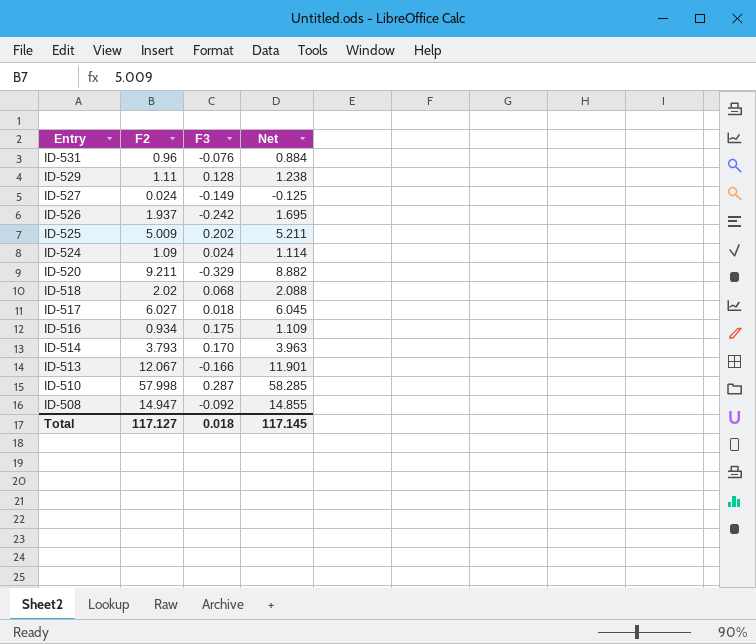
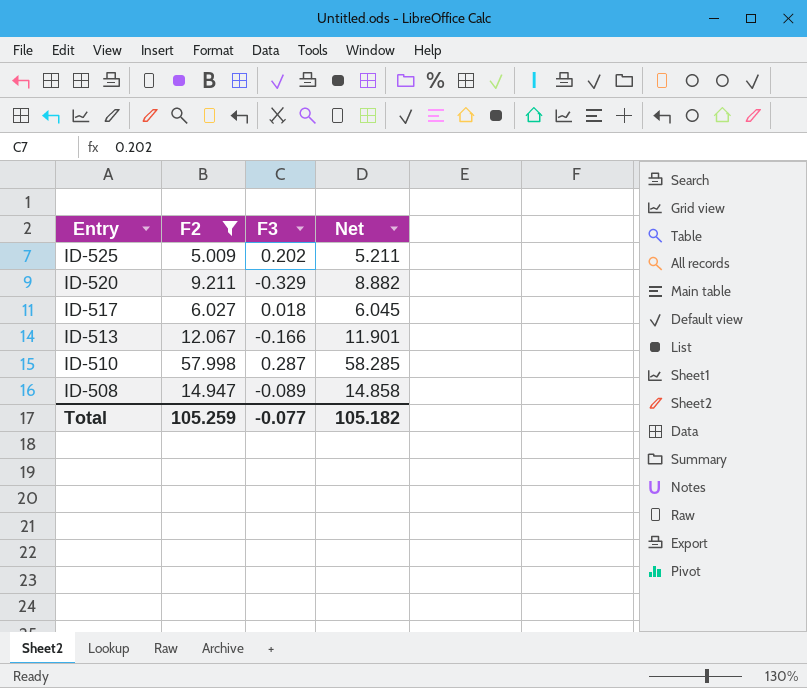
filter: none -> F2 >= 5.009
ID-508 | F3: -0.092 -> -0.089
ID-508 | Net: 14.855 -> 14.858
Total | F2: 117.127 -> 105.259
Total | F3: 0.018 -> -0.077
Total | Net: 117.145 -> 105.182

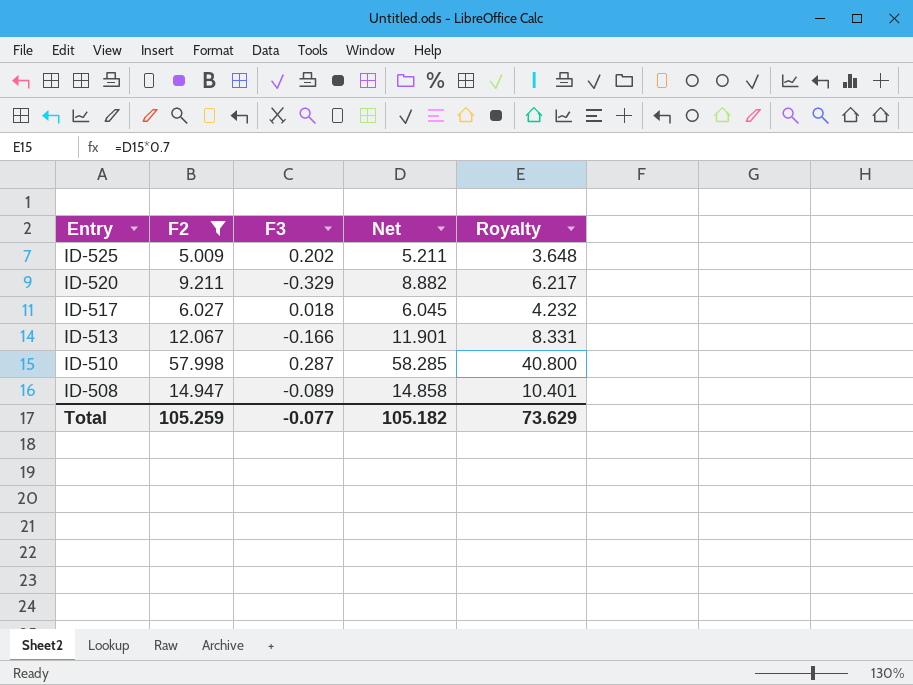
column Royalty | formula: none -> [Net] * 0.7

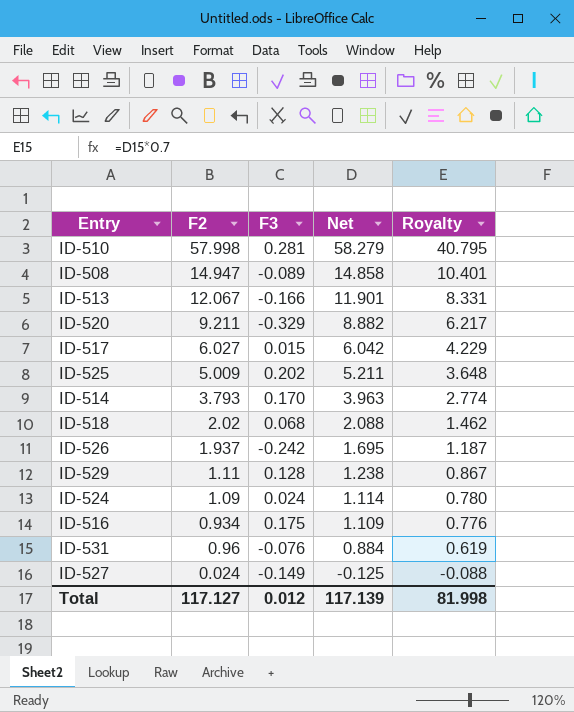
filter: F2 >= 5.009 -> none
row order: Entry descending -> Net descending
ID-510 | F3: 0.287 -> 0.281
ID-510 | Net: 58.285 -> 58.279
ID-510 | Royalty: 40.800 -> 40.795
ID-517 | F3: 0.018 -> 0.015
ID-517 | Net: 6.045 -> 6.042
ID-517 | Royalty: 4.232 -> 4.229
Total | F2: 105.259 -> 117.127
Total | F3: -0.077 -> 0.012
Total | Net: 105.182 -> 117.139
Total | Royalty: 73.629 -> 81.998

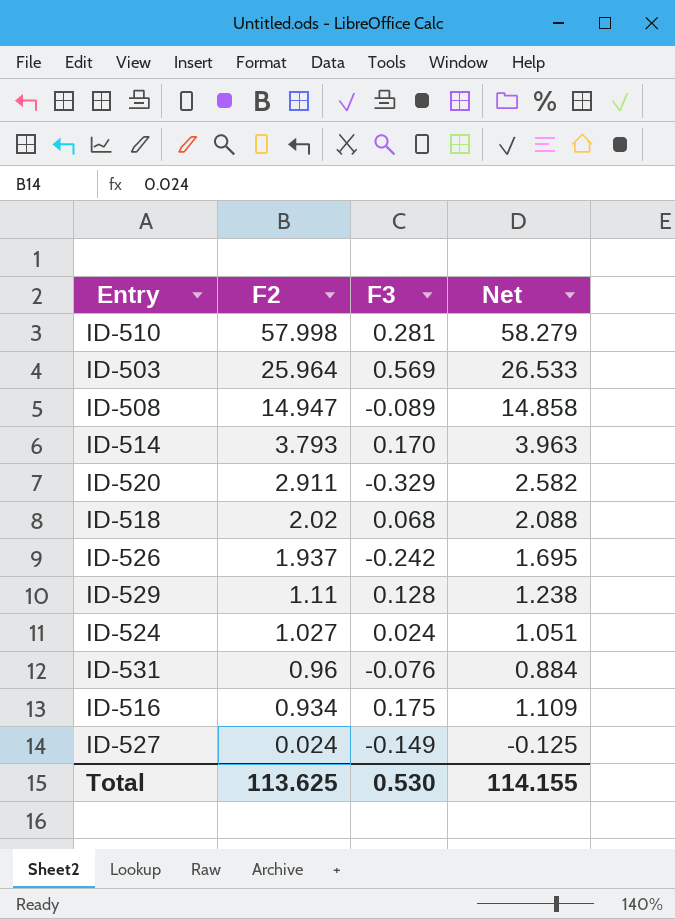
row order: Net descending -> F2 descending
column Royalty | formula: [Net] * 0.7 -> none
row ID-513: 12.067 | -0.166 | 11.901 | 8.331 -> none
row ID-517: 6.027 | 0.015 | 6.042 | 4.229 -> none
row ID-525: 5.009 | 0.202 | 5.211 | 3.648 -> none
row ID-503: none -> 25.964 | 0.569 | 26.533
ID-520 | F2: 9.211 -> 2.911
ID-520 | Net: 8.882 -> 2.582
ID-524 | F2: 1.09 -> 1.027
ID-524 | Net: 1.114 -> 1.051
Total | F2: 117.127 -> 113.625
Total | F3: 0.012 -> 0.530
Total | Net: 117.139 -> 114.155

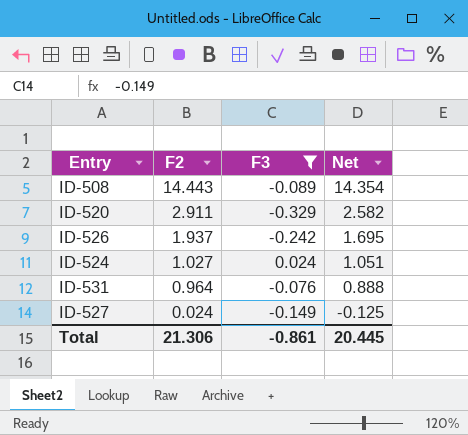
filter: none -> F3 <= 0.024
ID-508 | F2: 14.947 -> 14.443
ID-508 | Net: 14.858 -> 14.354
ID-531 | F2: 0.96 -> 0.964
ID-531 | Net: 0.884 -> 0.888
Total | F2: 113.625 -> 21.306
Total | F3: 0.530 -> -0.861
Total | Net: 114.155 -> 20.445

